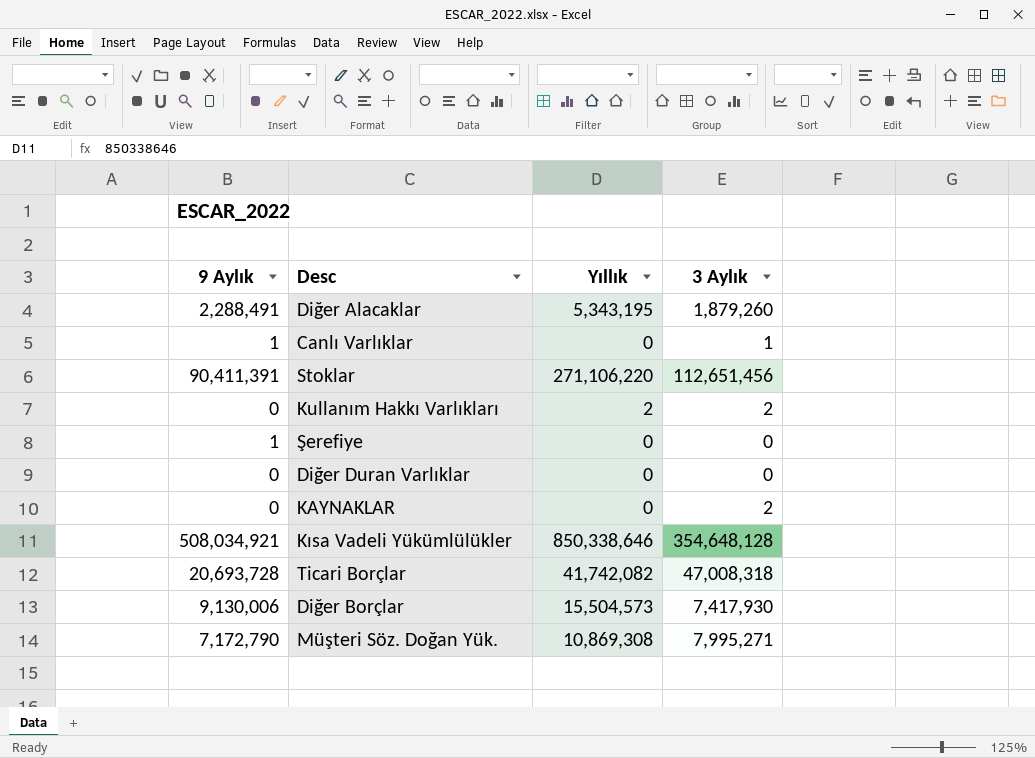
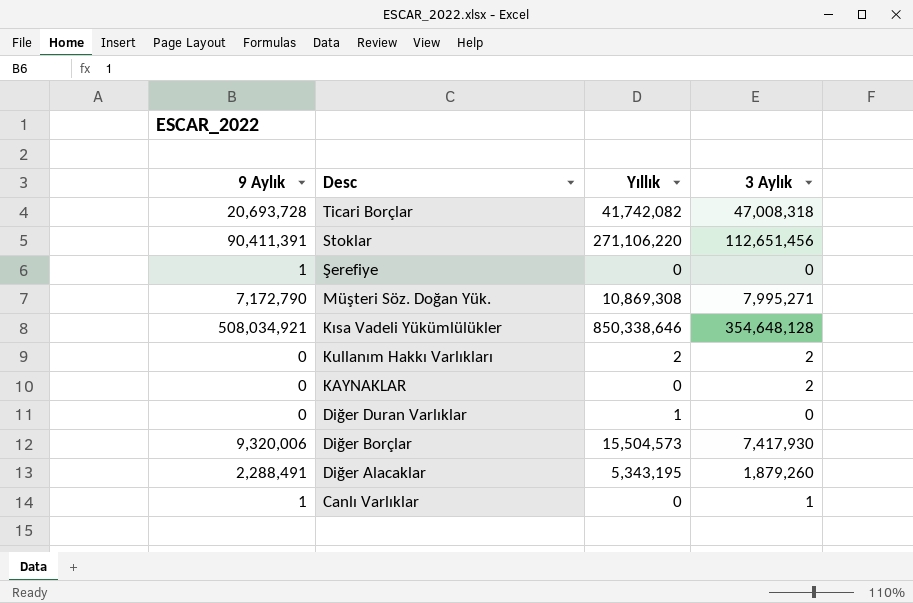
row order: none -> Desc descending
Diğer Duran Varlıklar | Yıllık: 0 -> 1
Diğer Borçlar | 9 Aylık: 9,130,006 -> 9,320,006

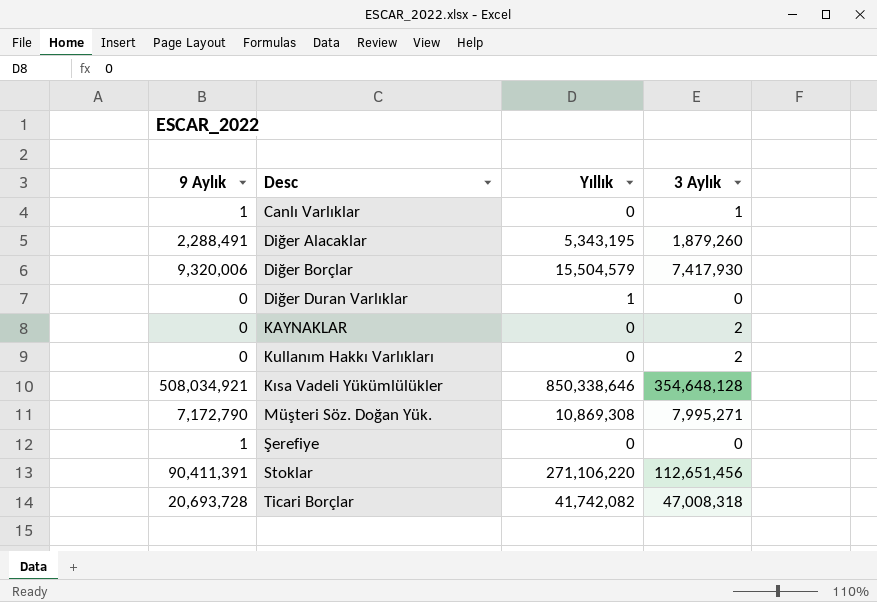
row order: Desc descending -> Desc ascending
Diğer Borçlar | Yıllık: 15,504,573 -> 15,504,579
Kullanım Hakkı Varlıkları | Yıllık: 2 -> 0

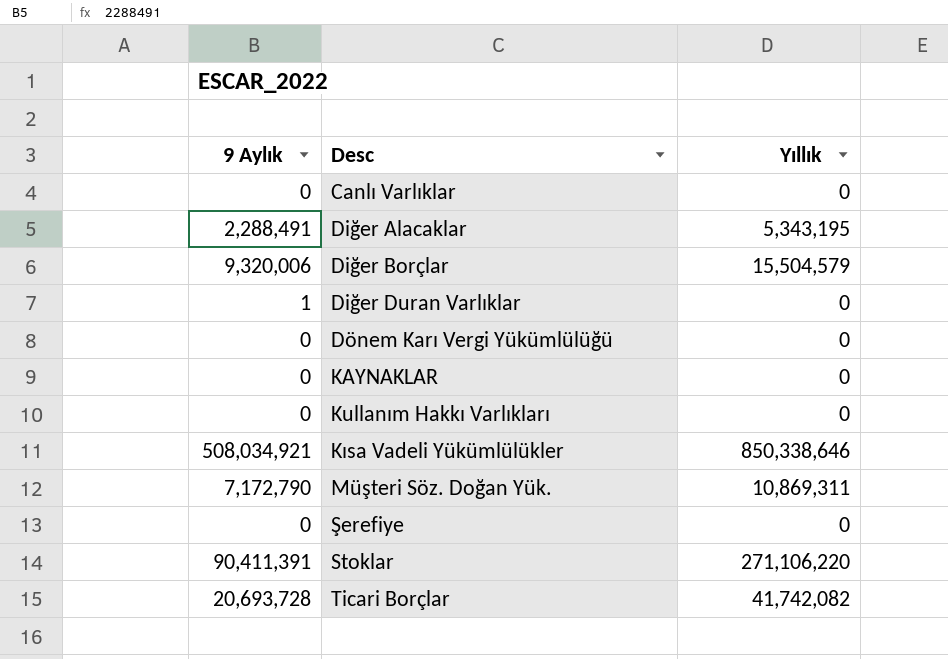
column 3 Aylık | position: 4 -> none
Canlı Varlıklar | 9 Aylık: 1 -> 0
Diğer Duran Varlıklar | 9 Aylık: 0 -> 1
Diğer Duran Varlıklar | Yıllık: 1 -> 0
row Dönem Karı Vergi Yükümlülüğü: none -> 0 | 0
Müşteri Söz. Doğan Yük. | Yıllık: 10,869,308 -> 10,869,311
Şerefiye | 9 Aylık: 1 -> 0

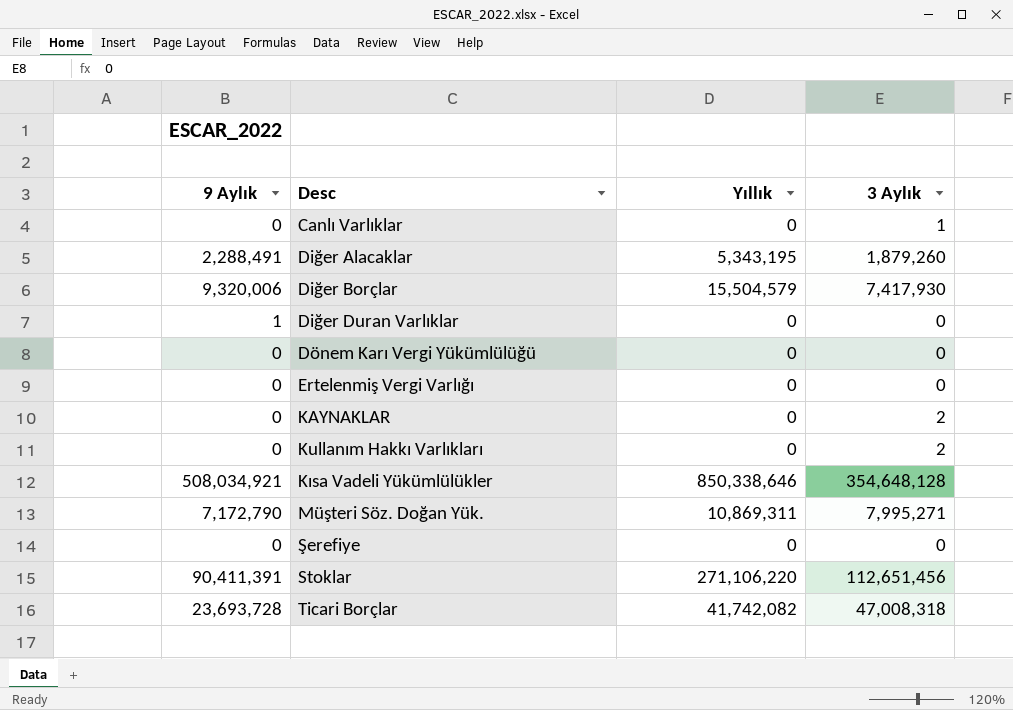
column 3 Aylık | position: none -> 4
row Ertelenmiş Vergi Varlığı: none -> 0 | 0 | 0
Ticari Borçlar | 9 Aylık: 20,693,728 -> 23,693,728

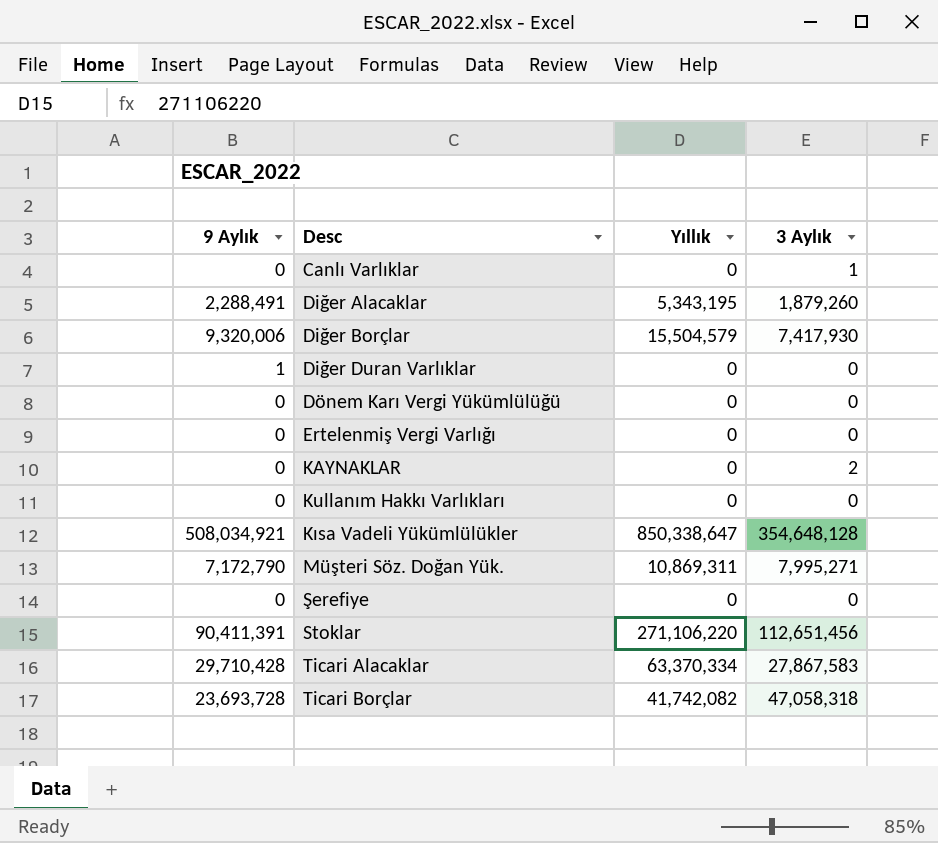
Kullanım Hakkı Varlıkları | 3 Aylık: 2 -> 0
Kısa Vadeli Yükümlülükler | Yıllık: 850,338,646 -> 850,338,647
row Ticari Alacaklar: none -> 29,710,428 | 63,370,334 | 27,867,583
Ticari Borçlar | 3 Aylık: 47,008,318 -> 47,058,318

